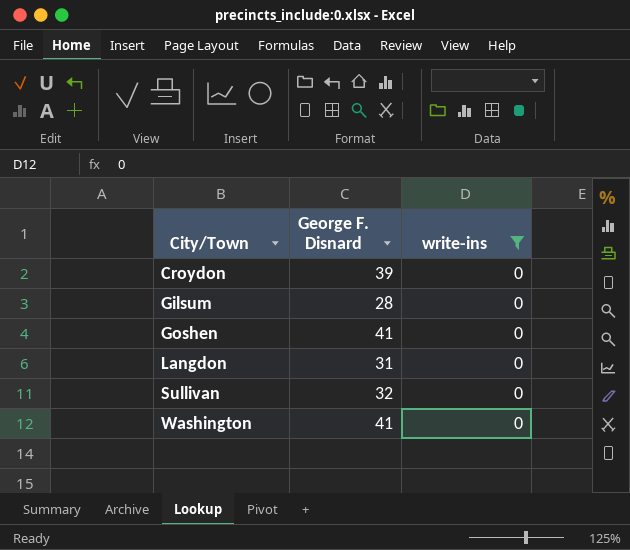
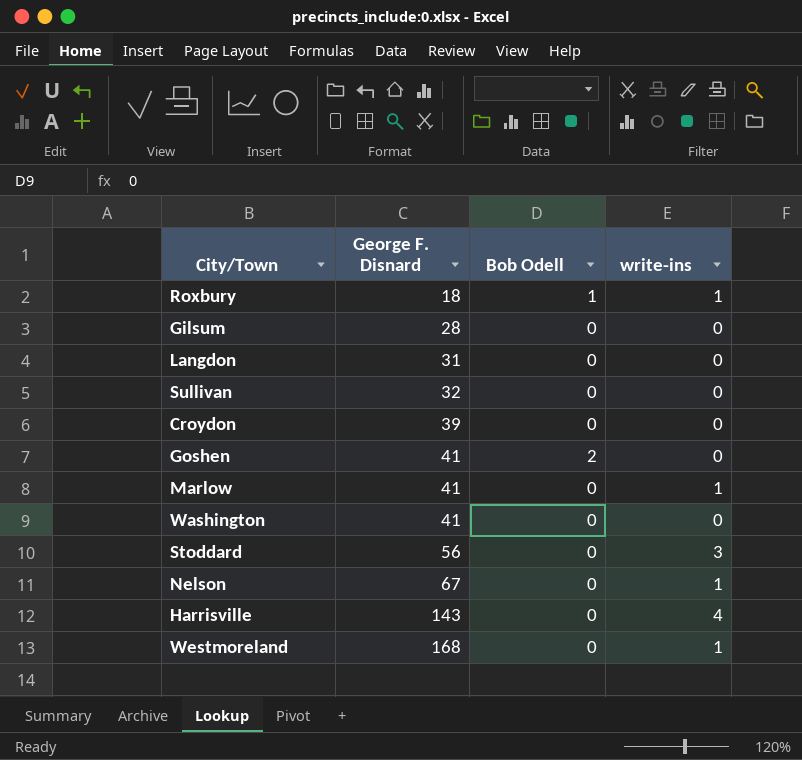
filter: write-ins = 0 -> none
row order: City/Town ascending -> George F. Disnard ascending
column Bob Odell | position: none -> 3

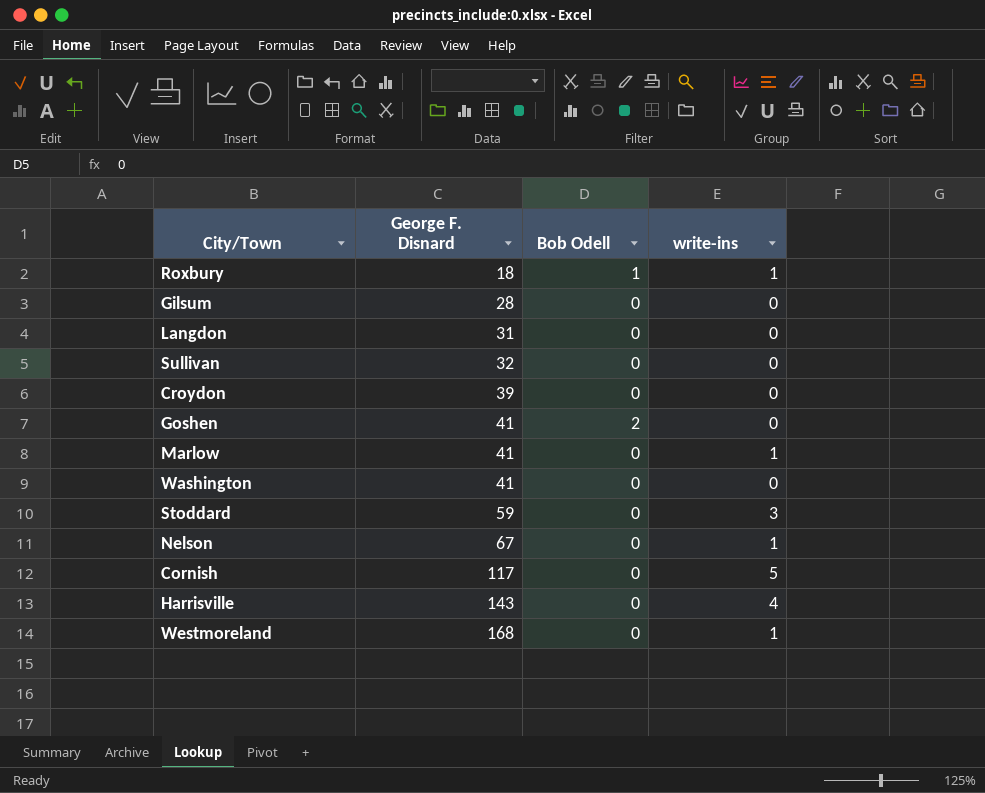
Stoddard | George F. Disnard: 56 -> 59
row Cornish: none -> 117 | 0 | 5

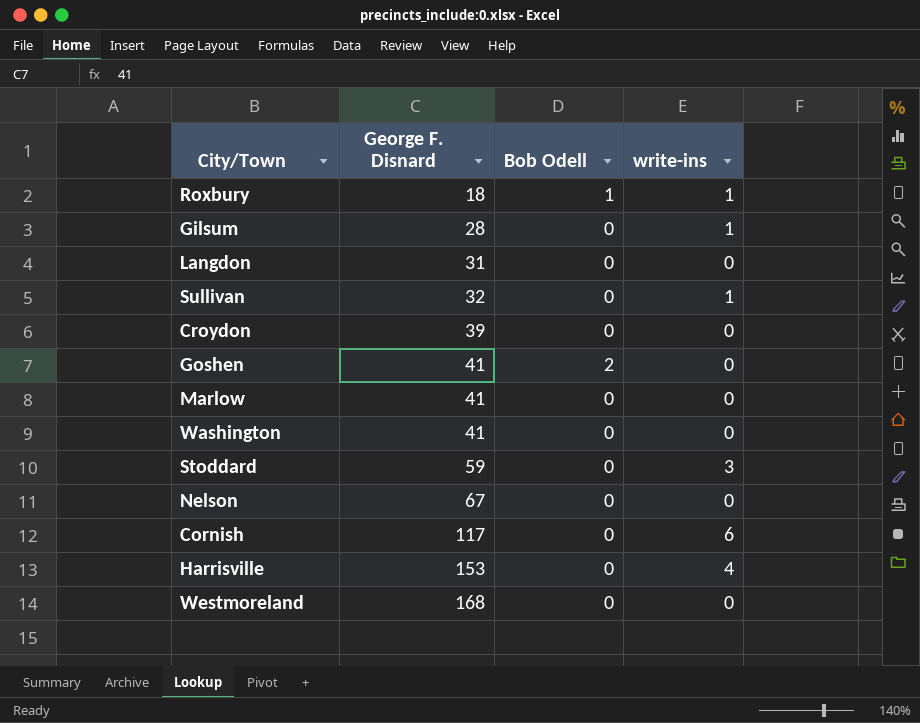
Gilsum | write-ins: 0 -> 1
Sullivan | write-ins: 0 -> 1
Marlow | write-ins: 1 -> 0
Nelson | write-ins: 1 -> 0
Cornish | write-ins: 5 -> 6
Harrisville | George F. Disnard: 143 -> 153
Westmoreland | write-ins: 1 -> 0

